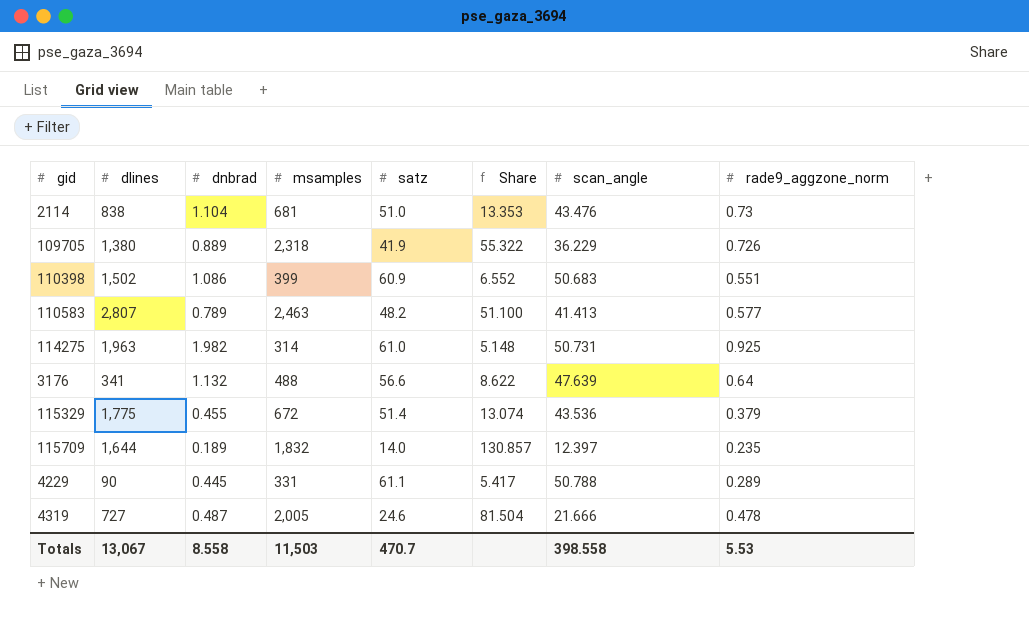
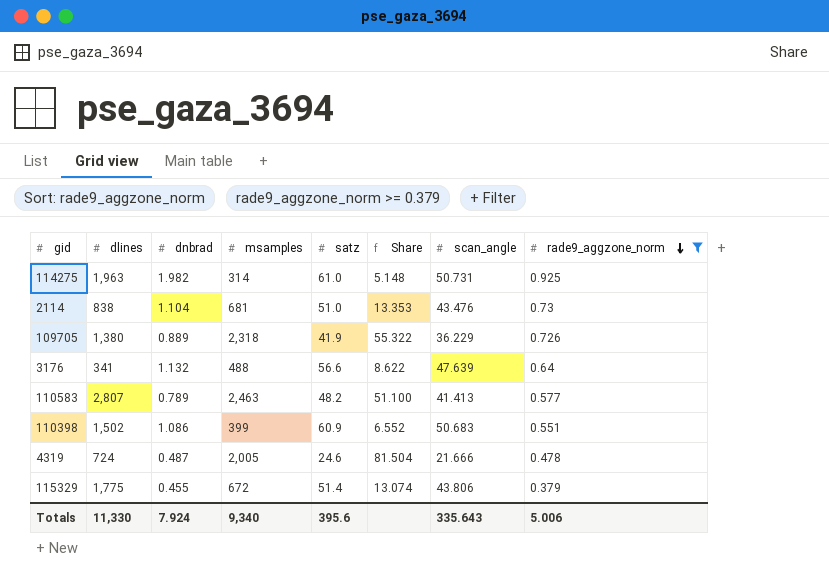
filter: none -> rade9_aggzone_norm >= 0.379
row order: none -> rade9_aggzone_norm descending
4319 | dlines: 727 -> 724
115329 | scan_angle: 43.536 -> 43.806
Totals | dlines: 13,067 -> 11,330
Totals | dnbrad: 8.558 -> 7.924
Totals | msamples: 11,503 -> 9,340
Totals | satz: 470.7 -> 395.6
Totals | scan_angle: 398.558 -> 335.643
Totals | rade9_aggzone_norm: 5.53 -> 5.006

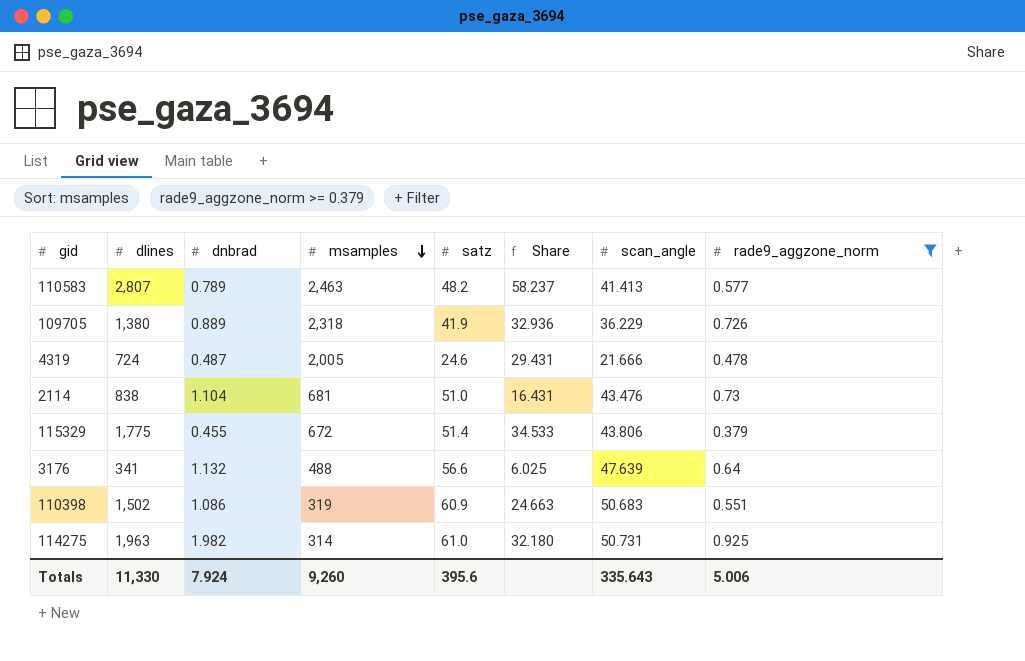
row order: rade9_aggzone_norm descending -> msamples descending
column Share | formula: [msamples] / [satz] -> [dlines] / [satz]
110398 | msamples: 399 -> 319
Totals | msamples: 9,340 -> 9,260

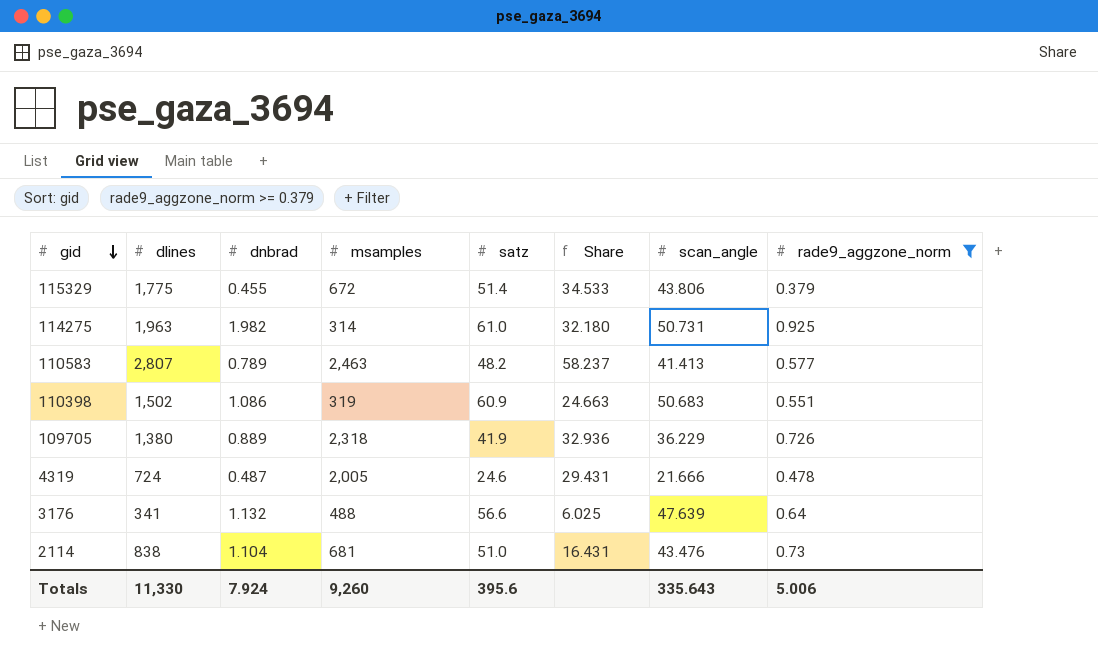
row order: msamples descending -> gid descending

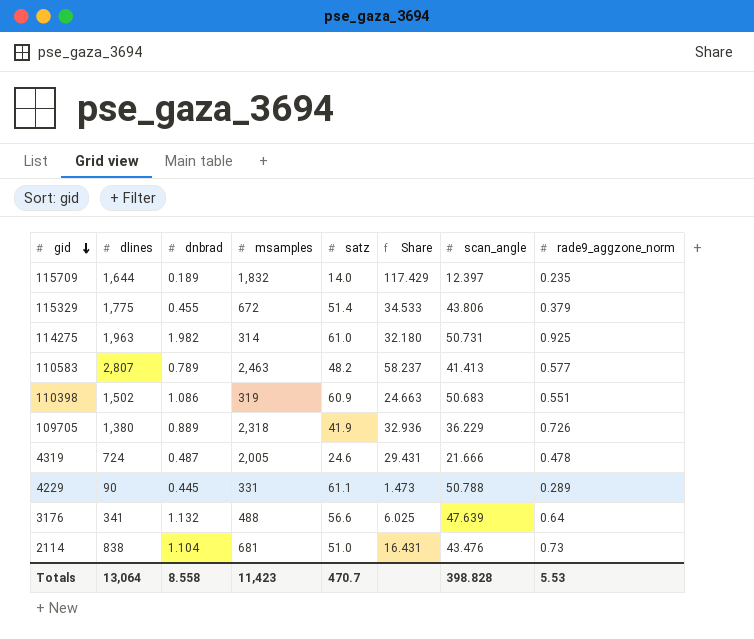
filter: rade9_aggzone_norm >= 0.379 -> none
Totals | dlines: 11,330 -> 13,064
Totals | dnbrad: 7.924 -> 8.558
Totals | msamples: 9,260 -> 11,423
Totals | satz: 395.6 -> 470.7
Totals | scan_angle: 335.643 -> 398.828
Totals | rade9_aggzone_norm: 5.006 -> 5.53

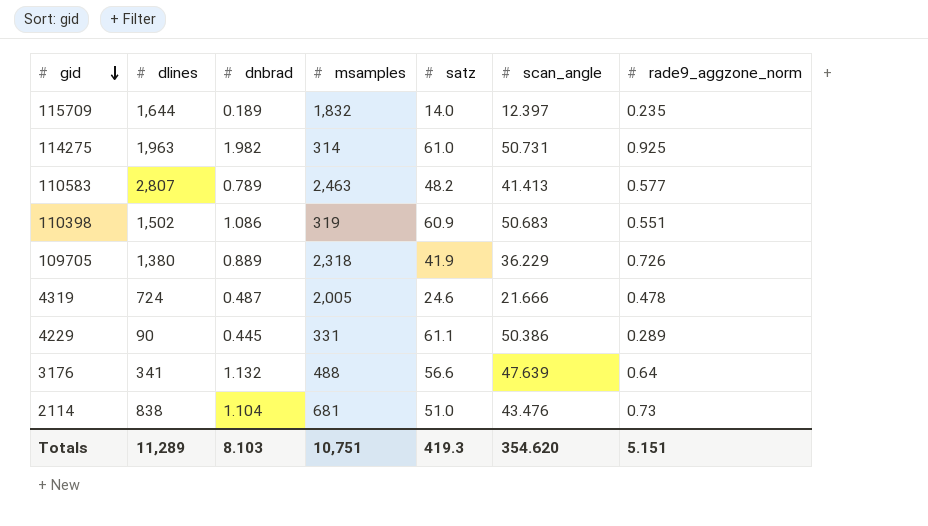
column Share | formula: [dlines] / [satz] -> none
row 115329: 1,775 | 0.455 | 672 | 51.4 | 34.533 | 43.806 | 0.379 -> none
4229 | scan_angle: 50.788 -> 50.386
Totals | dlines: 13,064 -> 11,289
Totals | dnbrad: 8.558 -> 8.103
Totals | msamples: 11,423 -> 10,751
Totals | satz: 470.7 -> 419.3
Totals | scan_angle: 398.828 -> 354.620
Totals | rade9_aggzone_norm: 5.53 -> 5.151

